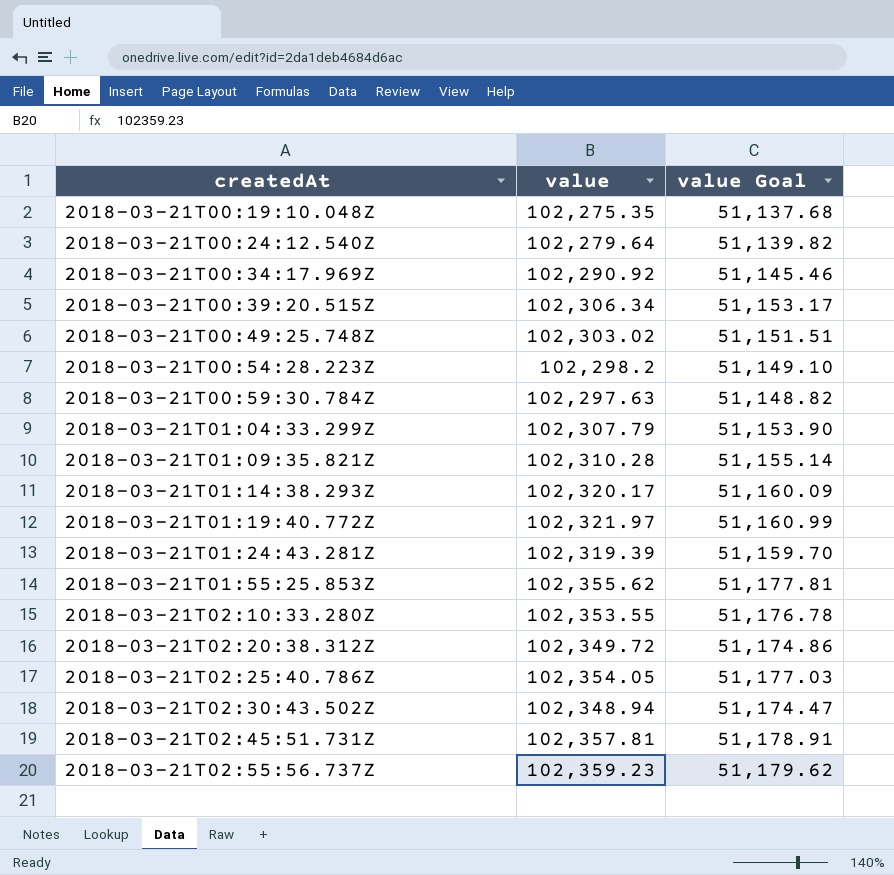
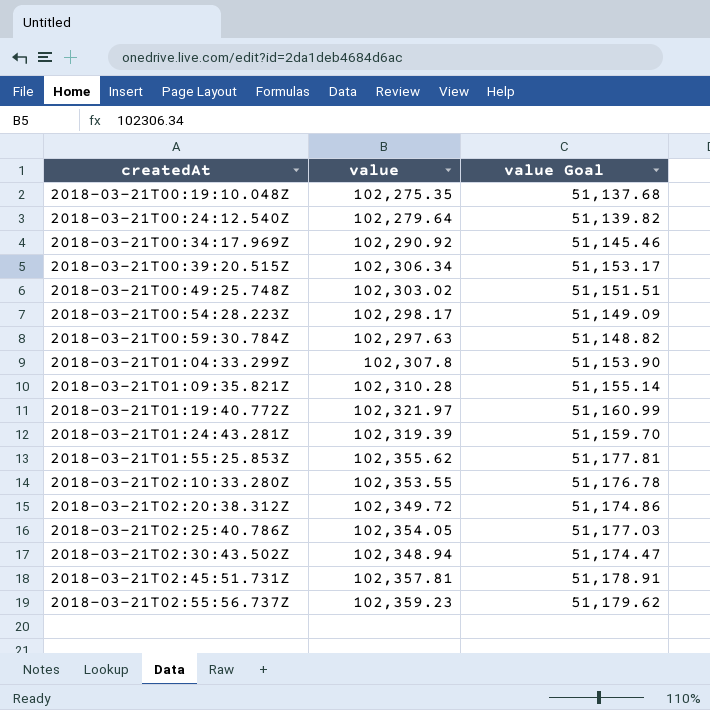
row 2018-03-21T01:14:38.293Z: 102,320.17 | 51,160.09 -> none
2018-03-21T00:54:28.223Z | value: 102,298.2 -> 102,298.17
2018-03-21T00:54:28.223Z | value Goal: 51,149.10 -> 51,149.09
2018-03-21T01:04:33.299Z | value: 102,307.79 -> 102,307.8

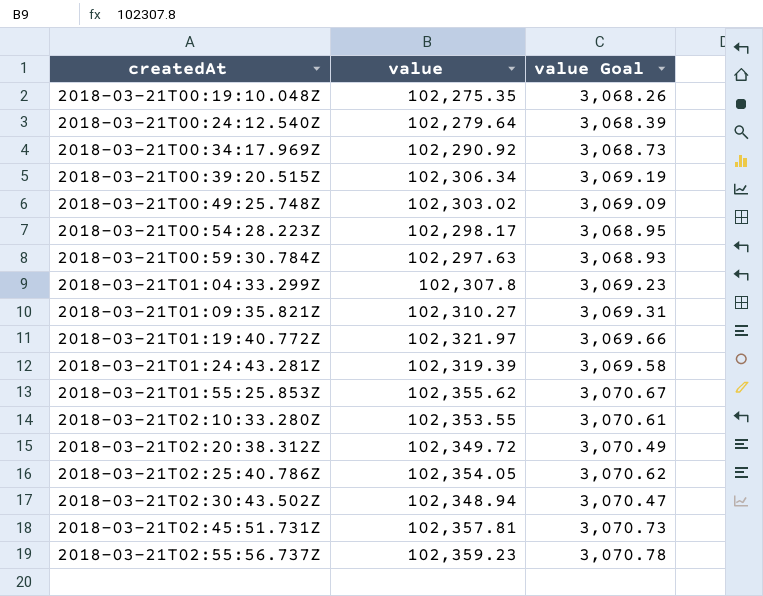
column value Goal | formula: [value] * 0.5 -> [value] * 0.03
2018-03-21T01:09:35.821Z | value: 102,310.28 -> 102,310.27

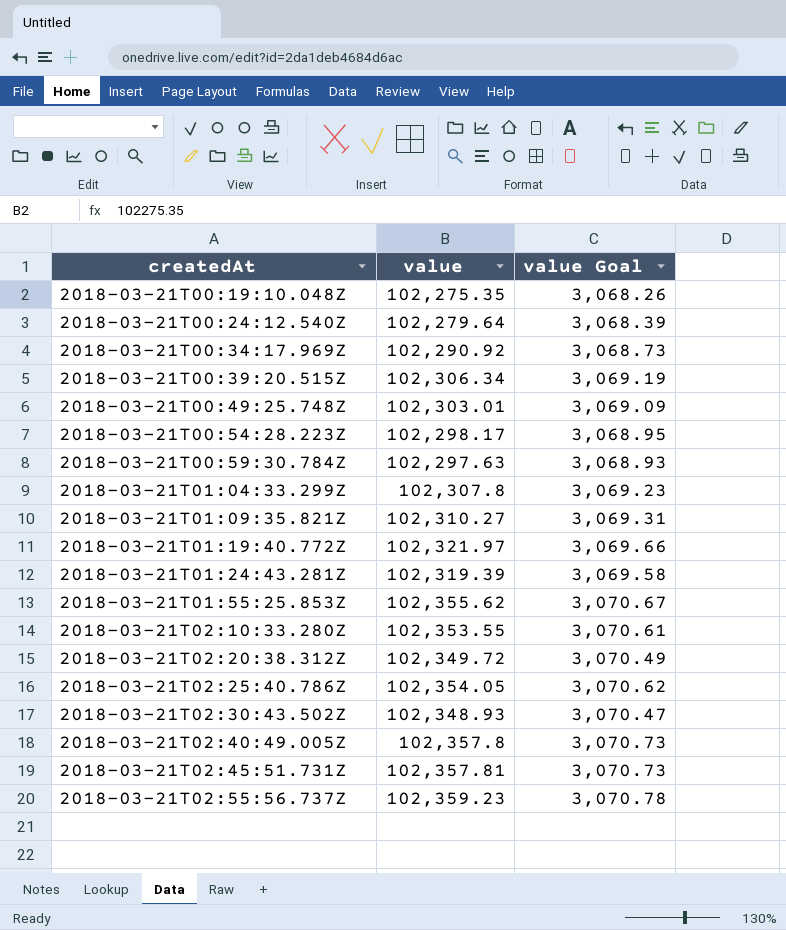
2018-03-21T00:49:25.748Z | value: 102,303.02 -> 102,303.01
2018-03-21T02:30:43.502Z | value: 102,348.94 -> 102,348.93
row 2018-03-21T02:40:49.005Z: none -> 102,357.8 | 3,070.73

